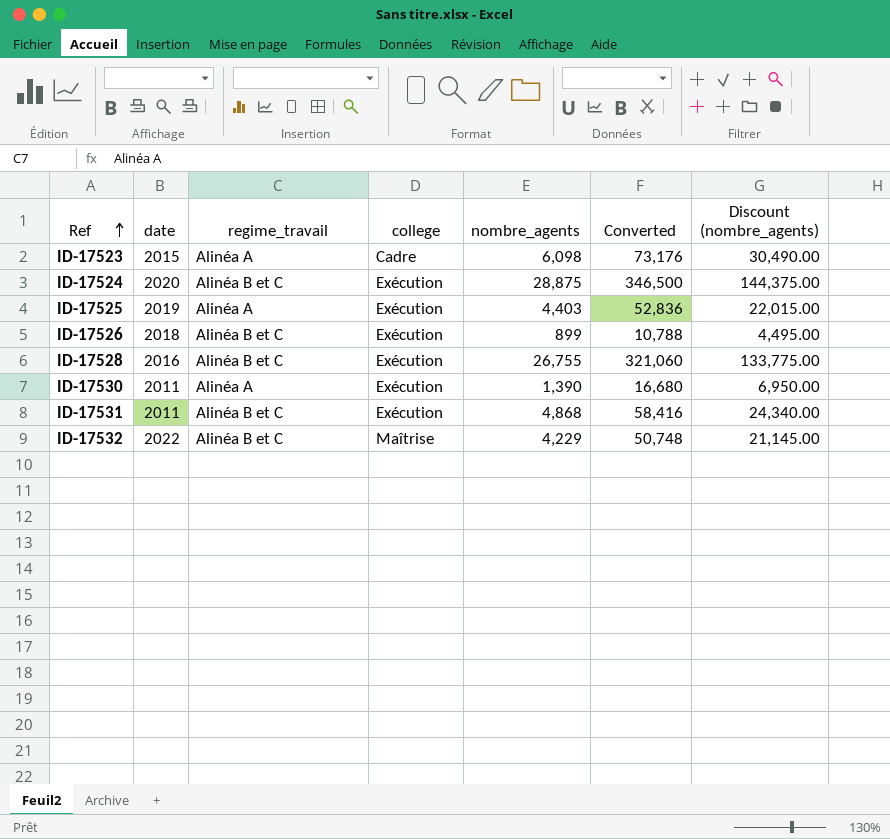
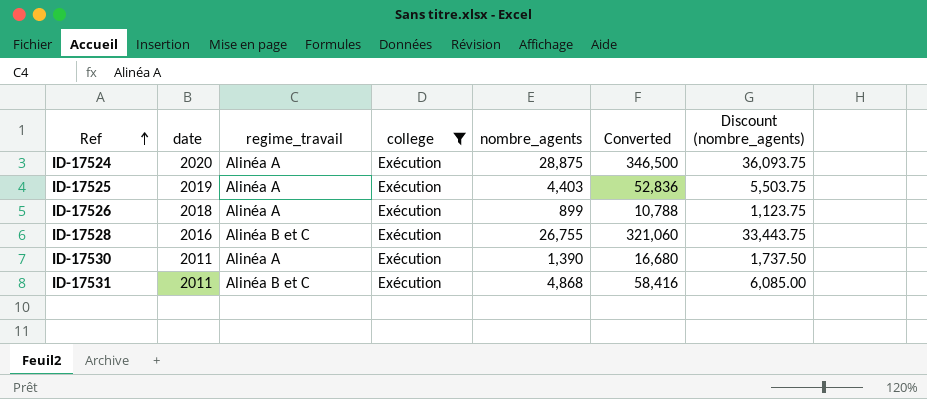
filter: none -> college = Exécution
column Discount (nombre_agents) | formula: [nombre_agents] * 5 -> [nombre_agents] * 1.25
ID-17524 | regime_travail: Alinéa B et C -> Alinéa A
ID-17526 | regime_travail: Alinéa B et C -> Alinéa A

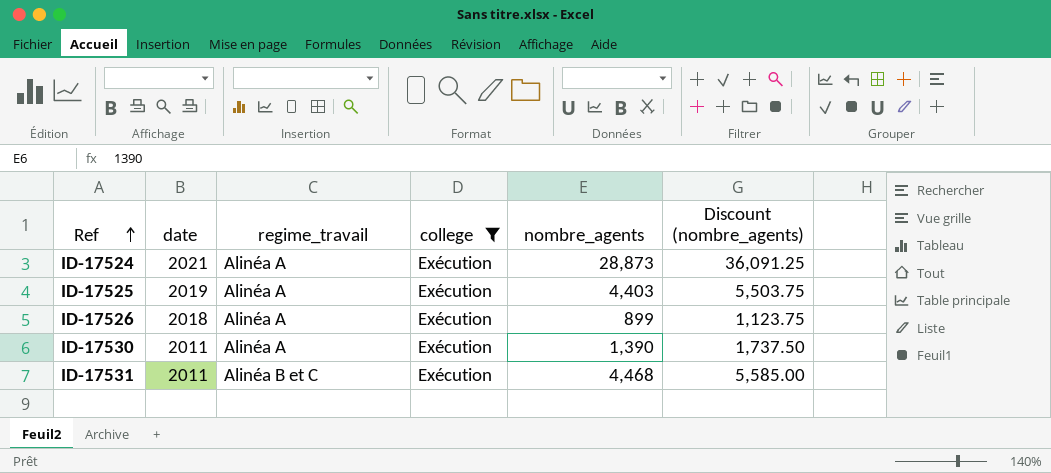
column Converted | formula: [nombre_agents] * 12 -> none
row ID-17528: 2016 | Alinéa B et C | Exécution | 26,755 | 321,060 | 33,443.75 -> none
ID-17524 | date: 2020 -> 2021
ID-17524 | nombre_agents: 28,875 -> 28,873
ID-17524 | Discount (nombre_agents): 36,093.75 -> 36,091.25
ID-17531 | nombre_agents: 4,868 -> 4,468
ID-17531 | Discount (nombre_agents): 6,085.00 -> 5,585.00

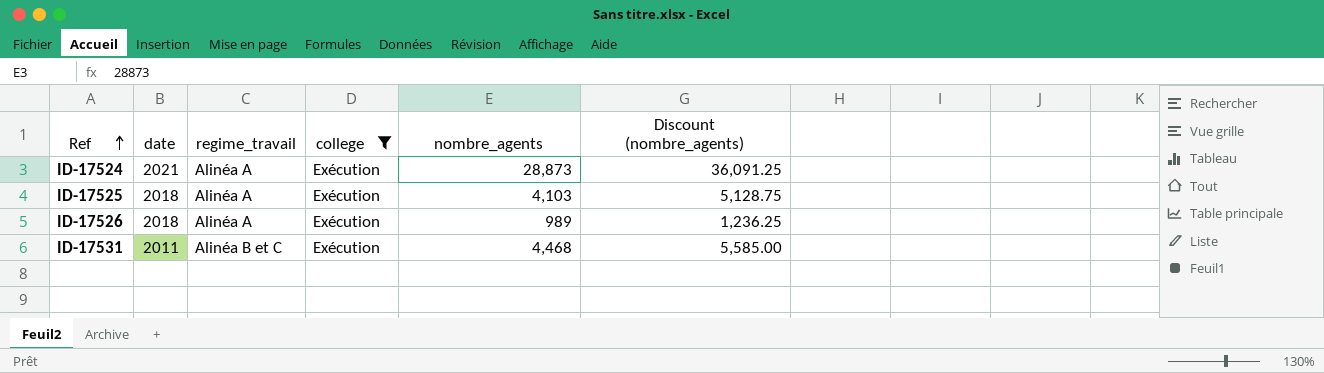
row ID-17530: 2011 | Alinéa A | Exécution | 1,390 | 1,737.50 -> none
ID-17525 | date: 2019 -> 2018
ID-17525 | nombre_agents: 4,403 -> 4,103
ID-17525 | Discount (nombre_agents): 5,503.75 -> 5,128.75
ID-17526 | nombre_agents: 899 -> 989
ID-17526 | Discount (nombre_agents): 1,123.75 -> 1,236.25

